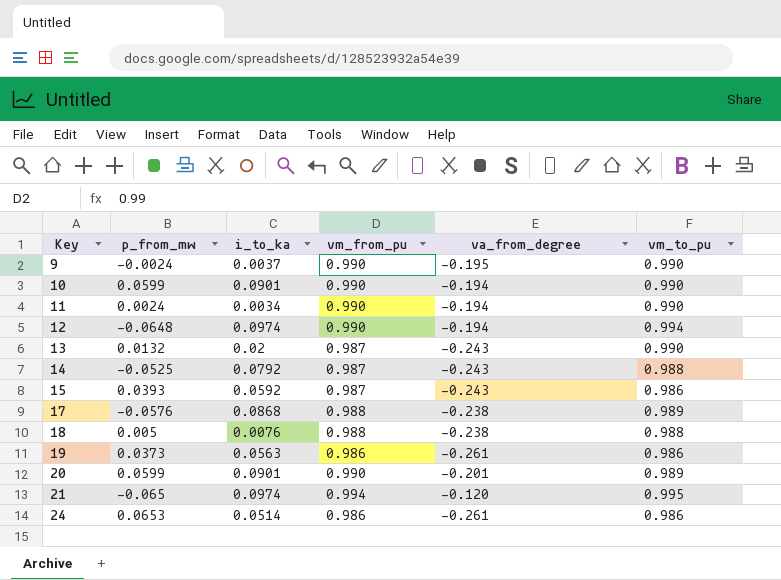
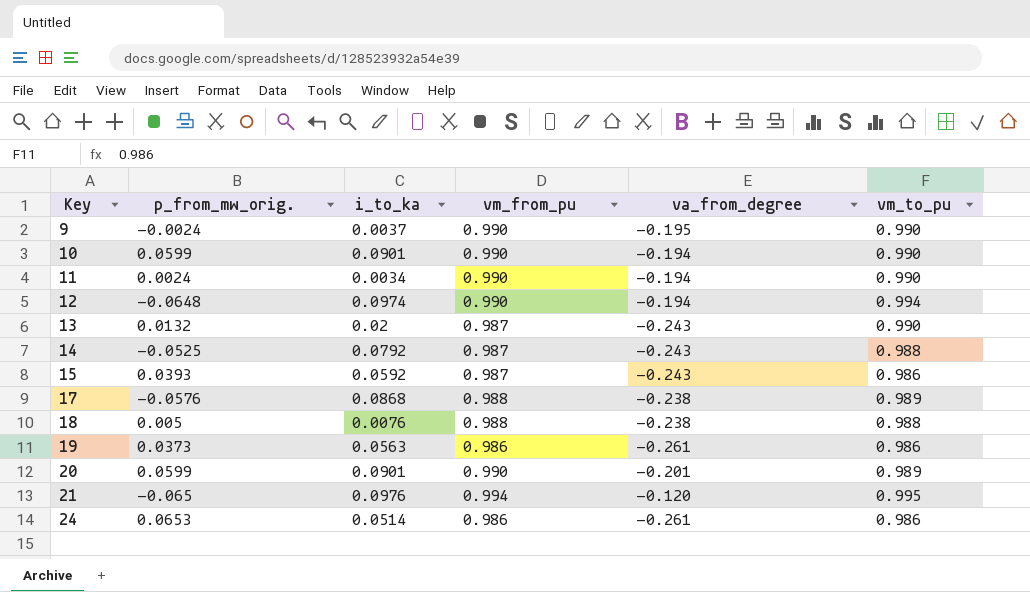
column name: p_from_mw -> p_from_mw_orig.
21 | i_to_ka: 0.0974 -> 0.0976

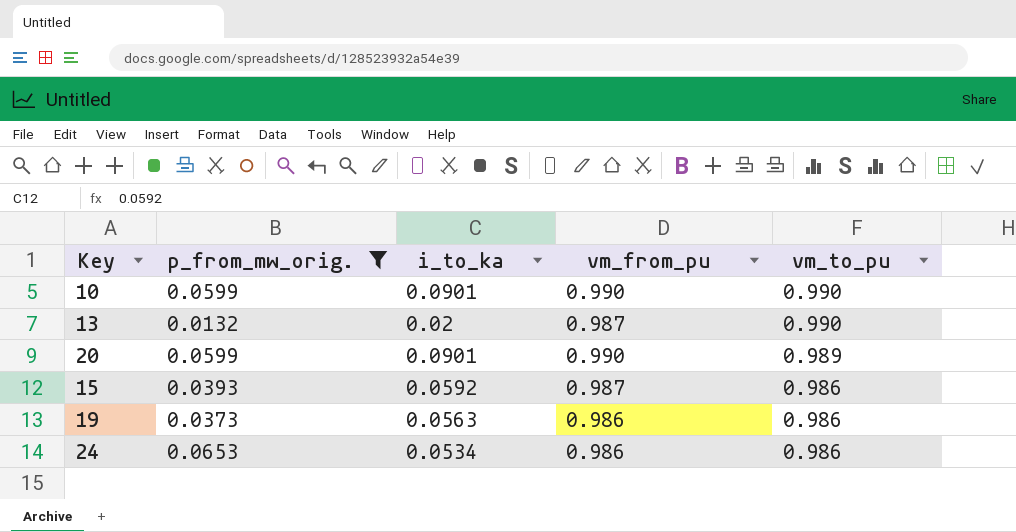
filter: none -> p_from_mw_orig. >= 0.0132
row order: Key ascending -> vm_to_pu descending
column va_from_degree | position: 5 -> none
24 | i_to_ka: 0.0514 -> 0.0534

